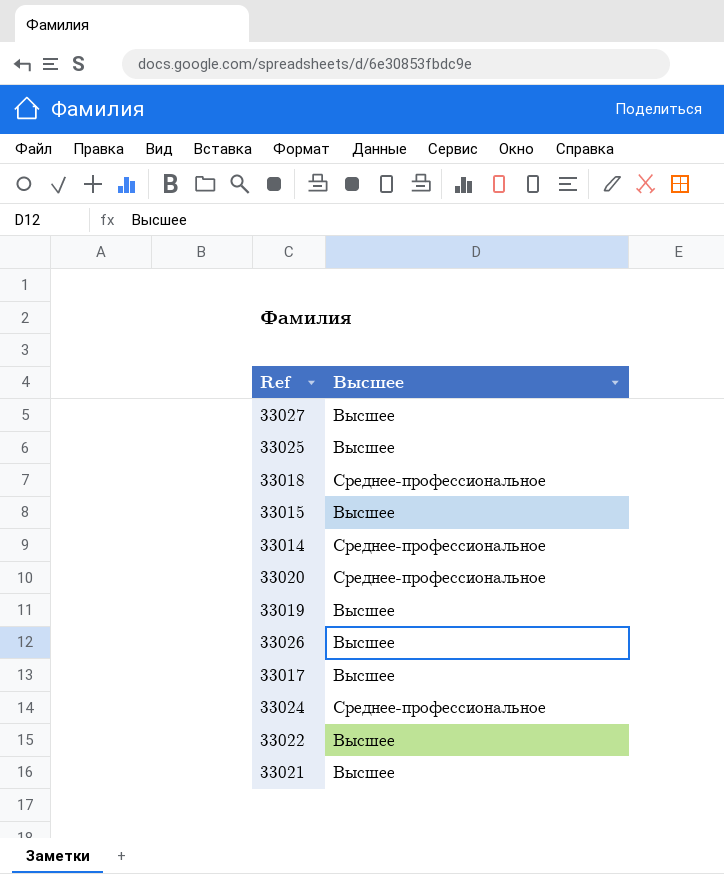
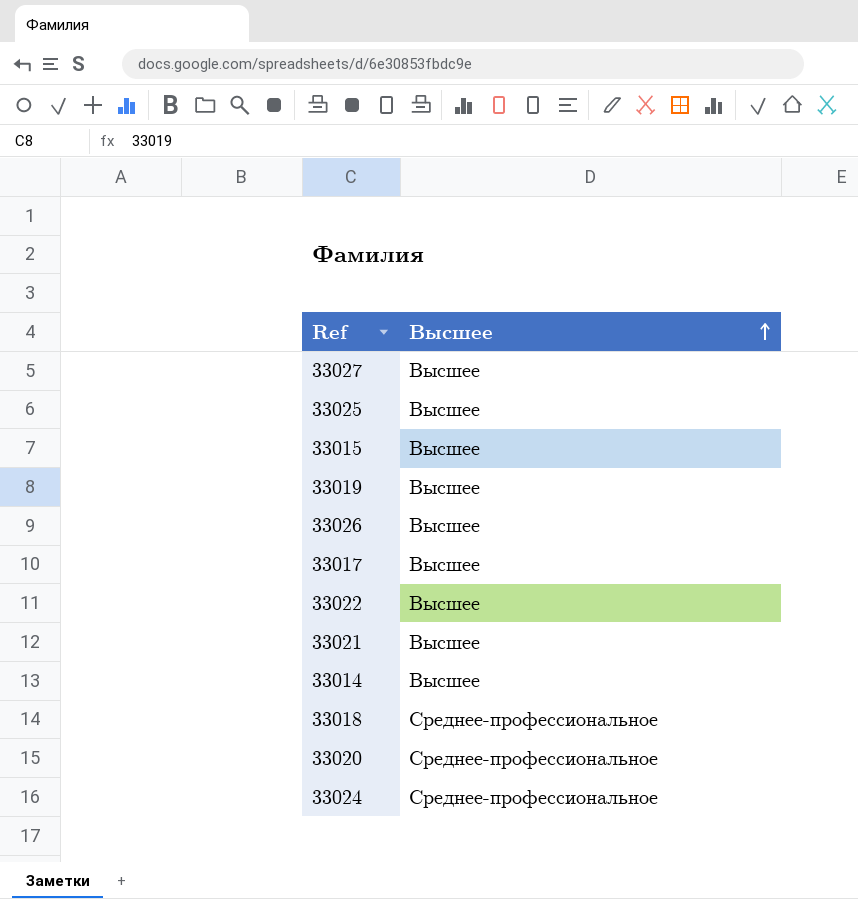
row order: none -> Высшее ascending
33014 | Высшее: Среднее-профессиональное -> Высшее

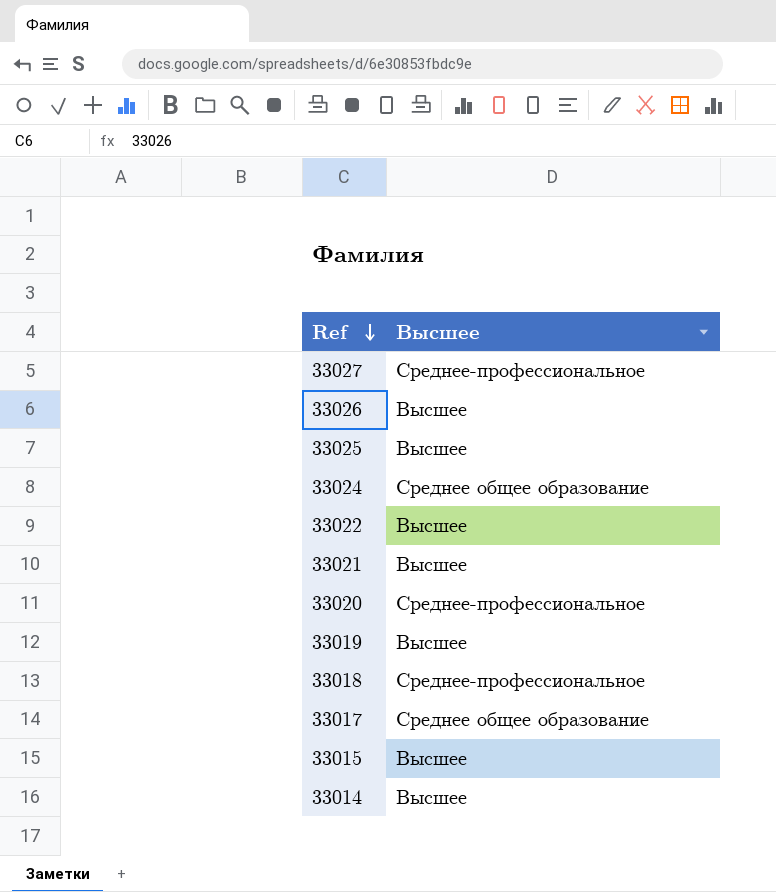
row order: Высшее ascending -> Ref descending
33027 | Высшее: Высшее -> Среднее-профессиональное
33024 | Высшее: Среднее-профессиональное -> Среднее общее образование
33017 | Высшее: Высшее -> Среднее общее образование

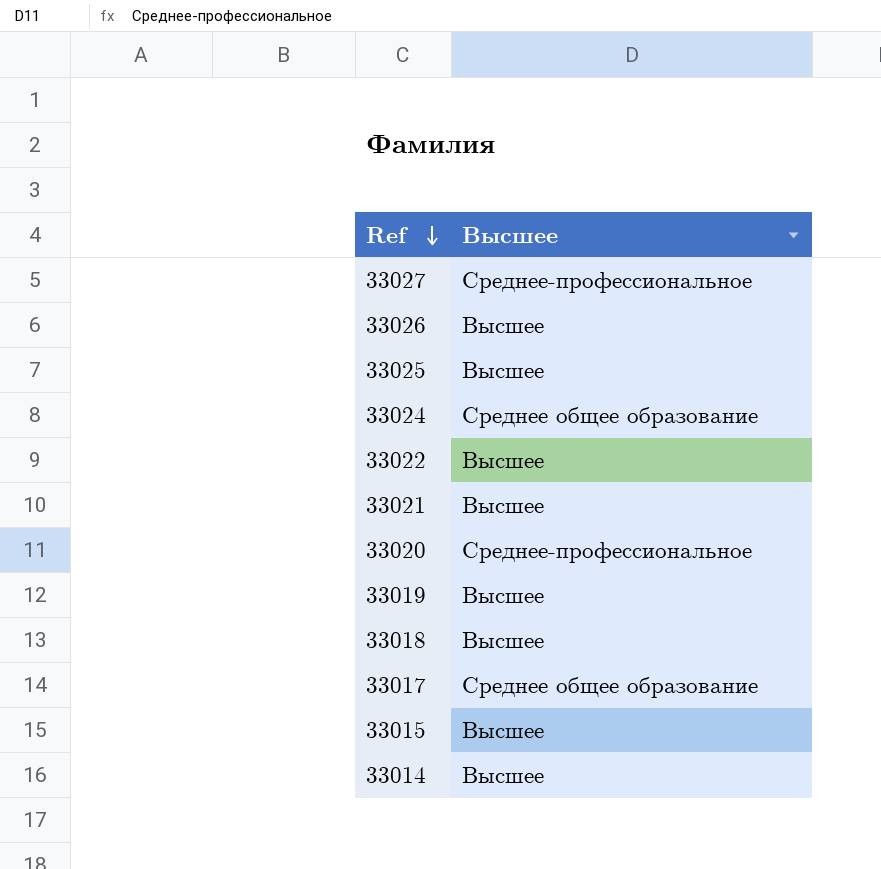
33018 | Высшее: Среднее-профессиональное -> Высшее

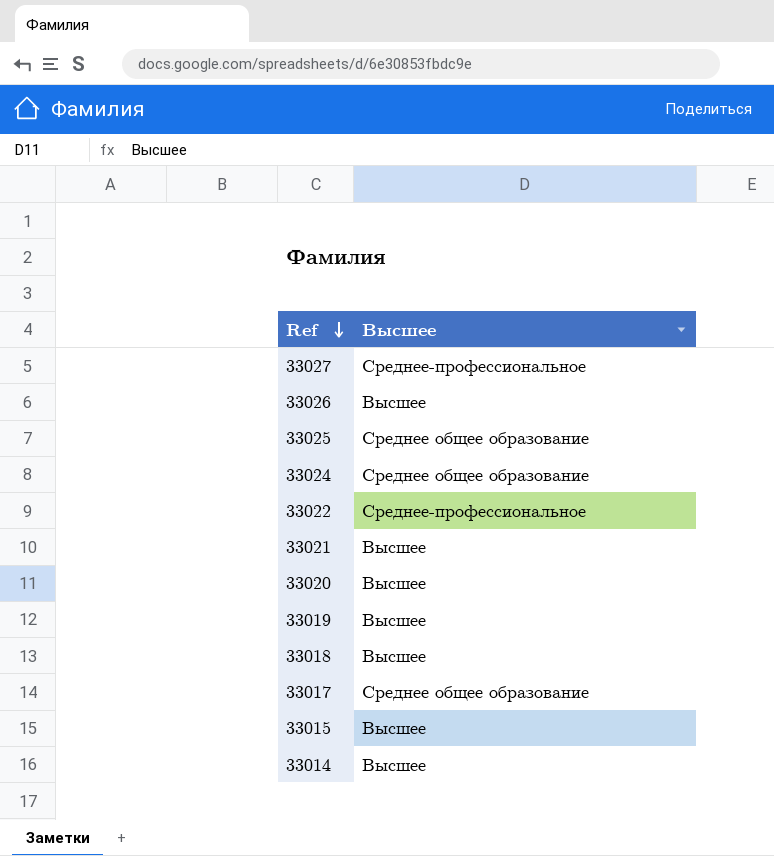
33025 | Высшее: Высшее -> Среднее общее образование
33022 | Высшее: Высшее -> Среднее-профессиональное
33020 | Высшее: Среднее-профессиональное -> Высшее

